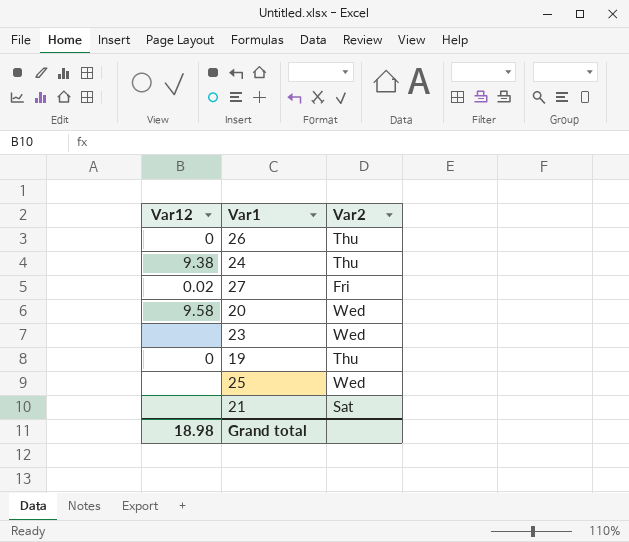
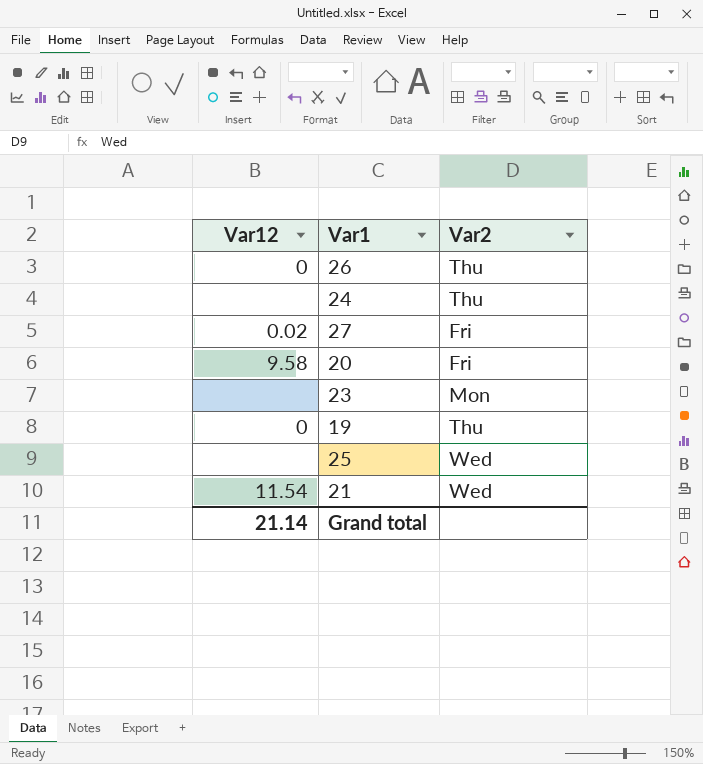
24 | Var12: 9.38 -> none
20 | Var2: Wed -> Fri
23 | Var2: Wed -> Mon
21 | Var12: none -> 11.54
21 | Var2: Sat -> Wed
Grand total | Var12: 18.98 -> 21.14

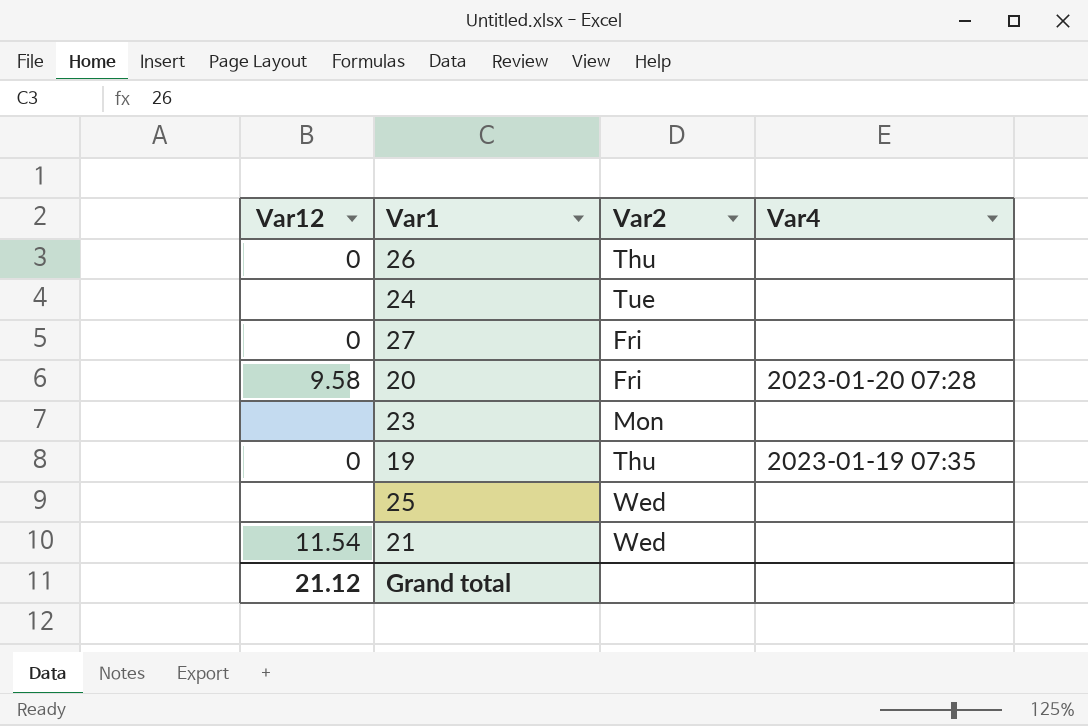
column Var4 | position: none -> 4
24 | Var2: Thu -> Tue
27 | Var12: 0.02 -> 0
Grand total | Var12: 21.14 -> 21.12

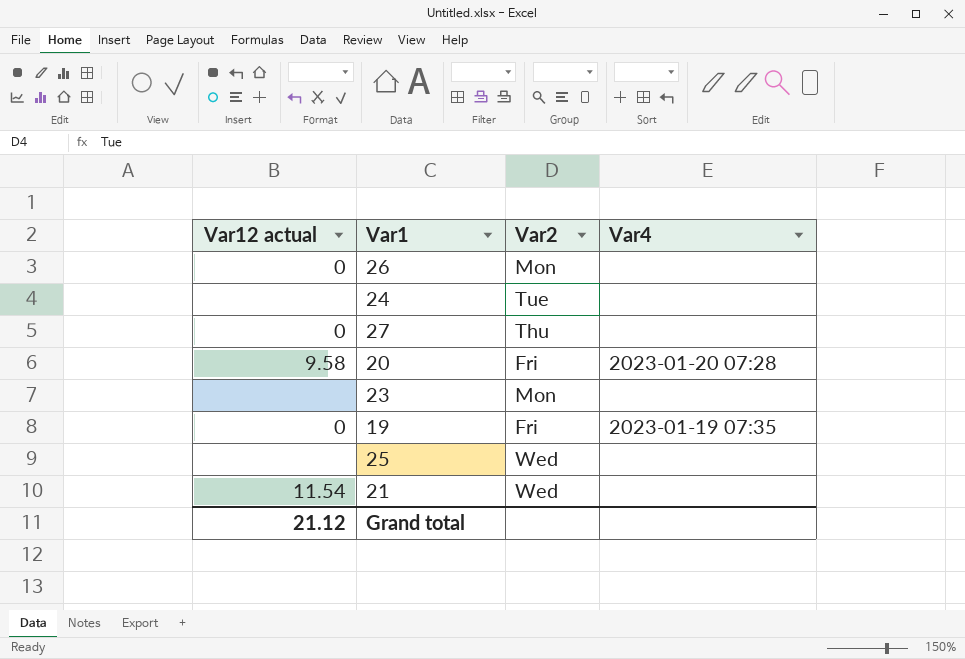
column name: Var12 -> Var12 actual
26 | Var2: Thu -> Mon
27 | Var2: Fri -> Thu
19 | Var2: Thu -> Fri

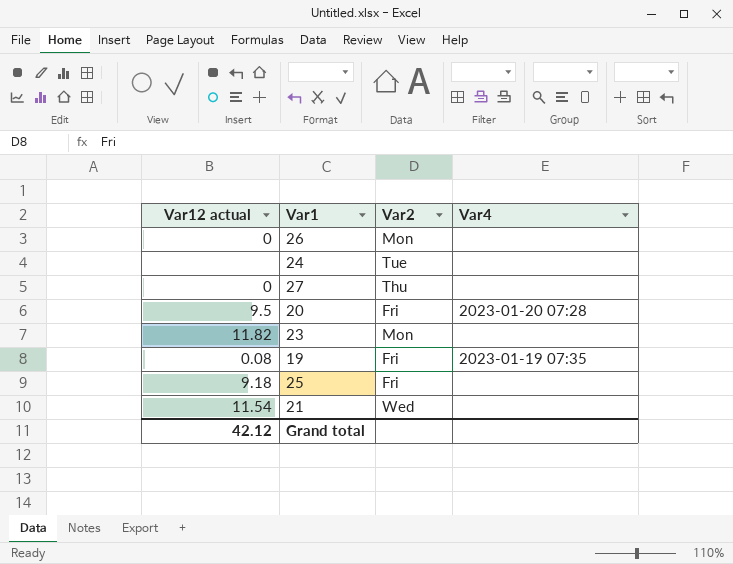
20 | Var12 actual: 9.58 -> 9.5
23 | Var12 actual: none -> 11.82
19 | Var12 actual: 0 -> 0.08
25 | Var12 actual: none -> 9.18
25 | Var2: Wed -> Fri
Grand total | Var12 actual: 21.12 -> 42.12

